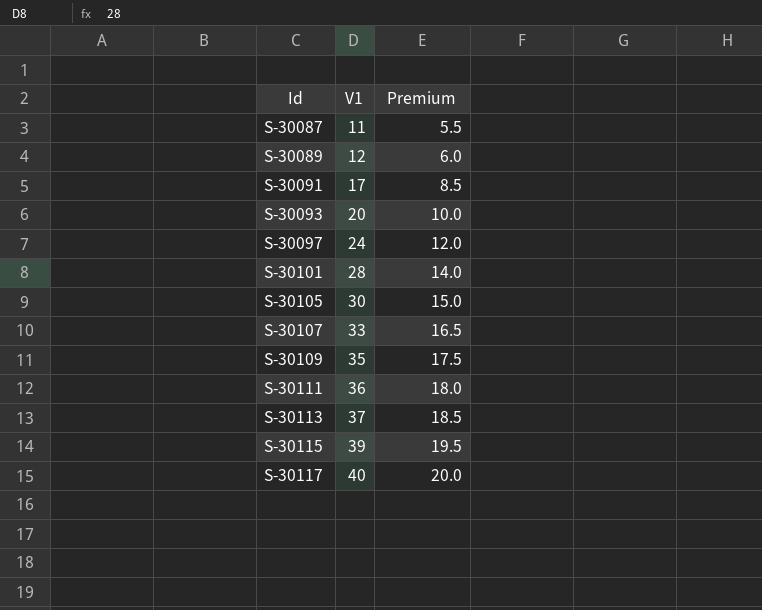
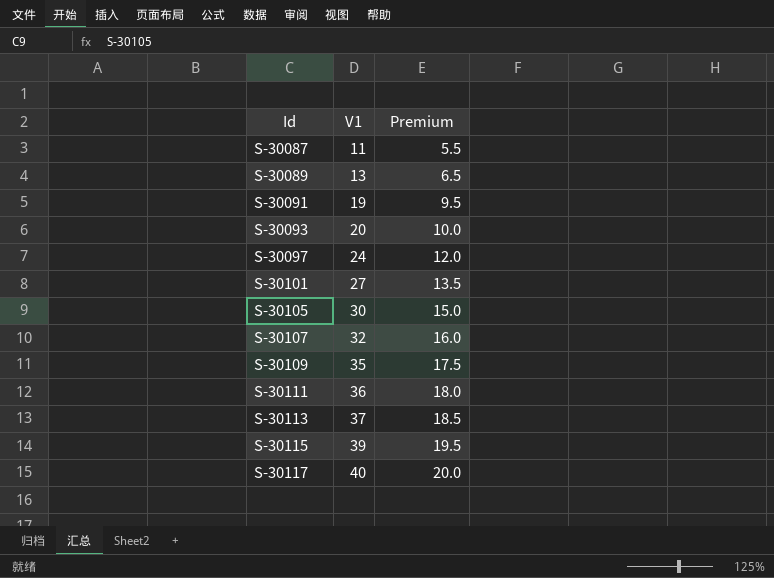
S-30089 | V1: 12 -> 13
S-30089 | Premium: 6.0 -> 6.5
S-30091 | V1: 17 -> 19
S-30091 | Premium: 8.5 -> 9.5
S-30101 | V1: 28 -> 27
S-30101 | Premium: 14.0 -> 13.5
S-30107 | V1: 33 -> 32
S-30107 | Premium: 16.5 -> 16.0

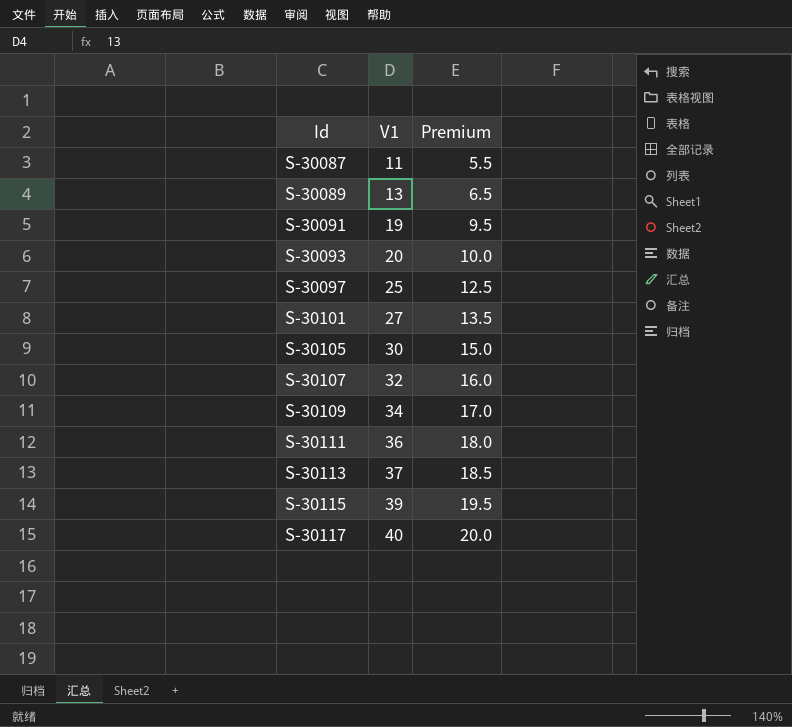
S-30097 | V1: 24 -> 25
S-30097 | Premium: 12.0 -> 12.5
S-30109 | V1: 35 -> 34
S-30109 | Premium: 17.5 -> 17.0

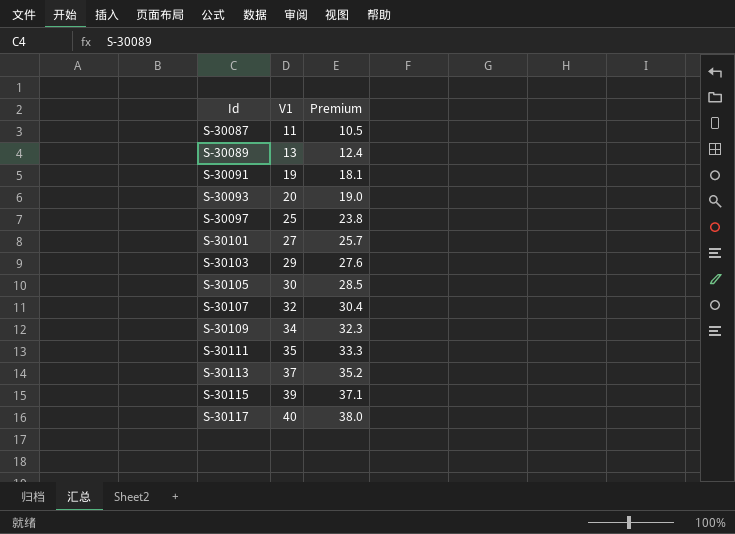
column Premium | formula: [V1] * 0.5 -> [V1] * 0.95
row S-30103: none -> 29 | 27.6
S-30111 | V1: 36 -> 35

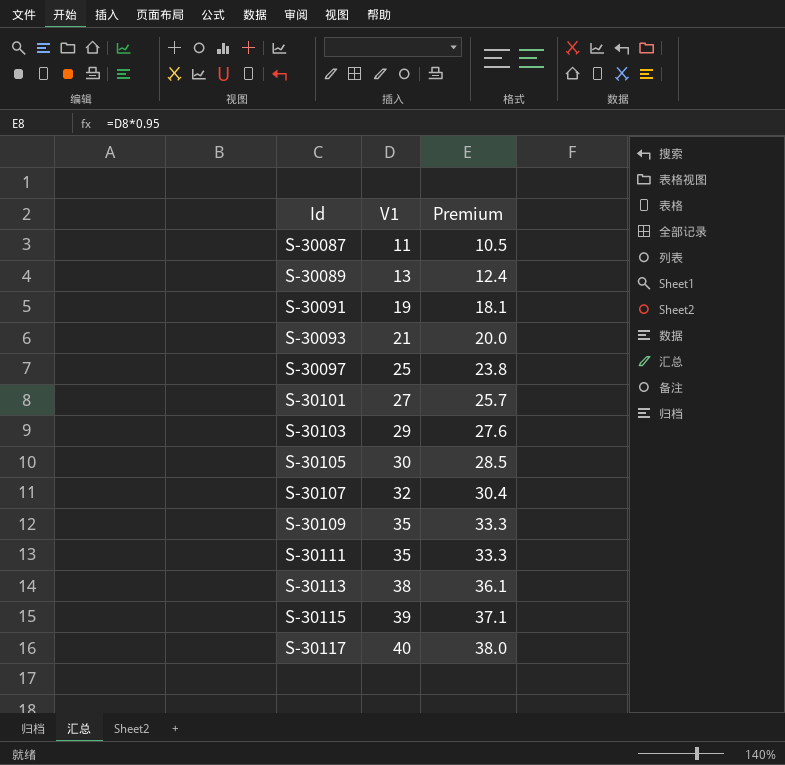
S-30093 | V1: 20 -> 21
S-30093 | Premium: 19.0 -> 20.0
S-30109 | V1: 34 -> 35
S-30109 | Premium: 32.3 -> 33.3
S-30113 | V1: 37 -> 38
S-30113 | Premium: 35.2 -> 36.1

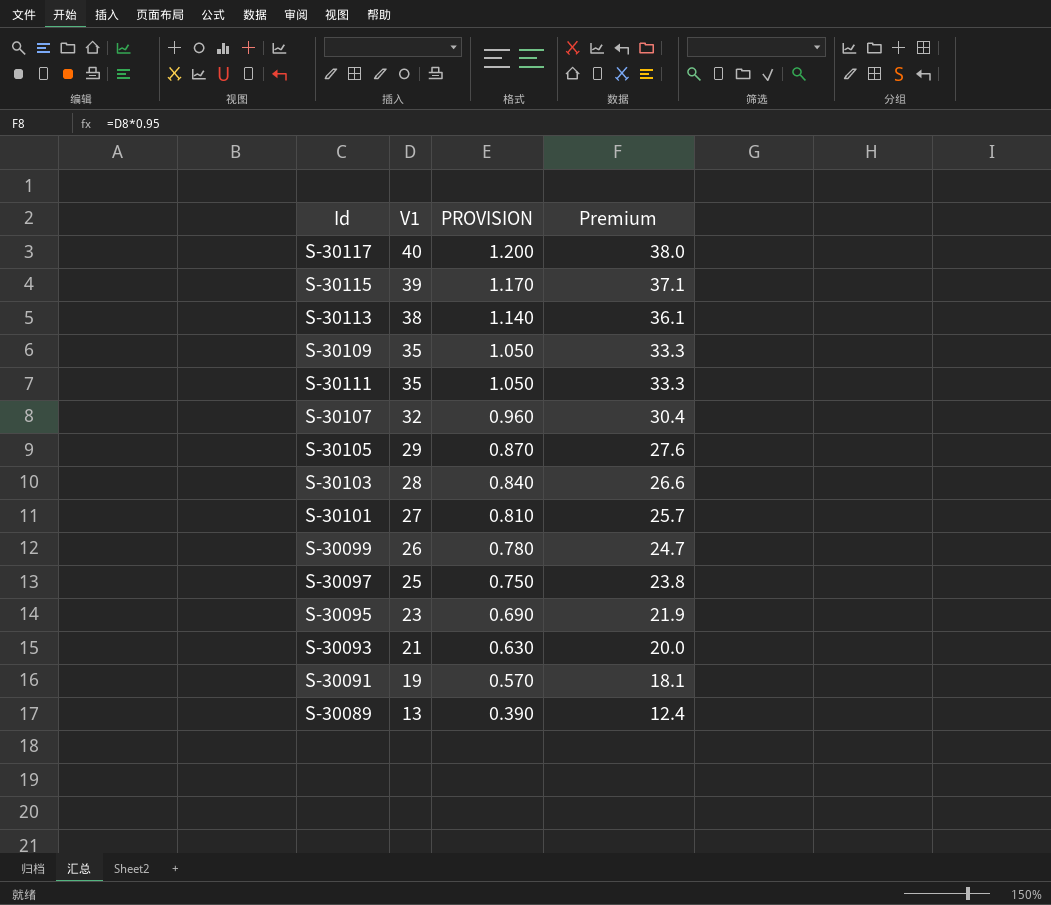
row order: Id ascending -> V1 descending
column PROVISION | formula: none -> [V1] * 0.03
row S-30087: 11 | 10.5 -> none
S-30105 | V1: 30 -> 29
S-30105 | Premium: 28.5 -> 27.6
S-30103 | V1: 29 -> 28
S-30103 | Premium: 27.6 -> 26.6
row S-30099: none -> 26 | 0.780 | 24.7
row S-30095: none -> 23 | 0.690 | 21.9

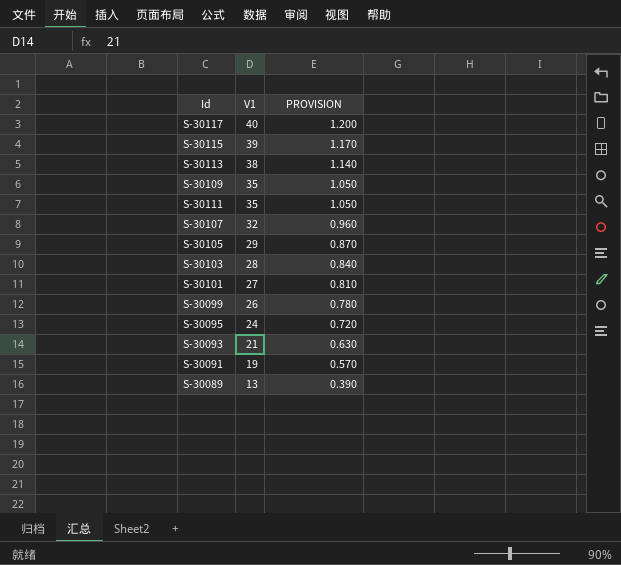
column Premium | formula: [V1] * 0.95 -> none
row S-30097: 25 | 0.750 | 23.8 -> none
S-30095 | V1: 23 -> 24
S-30095 | PROVISION: 0.690 -> 0.720

